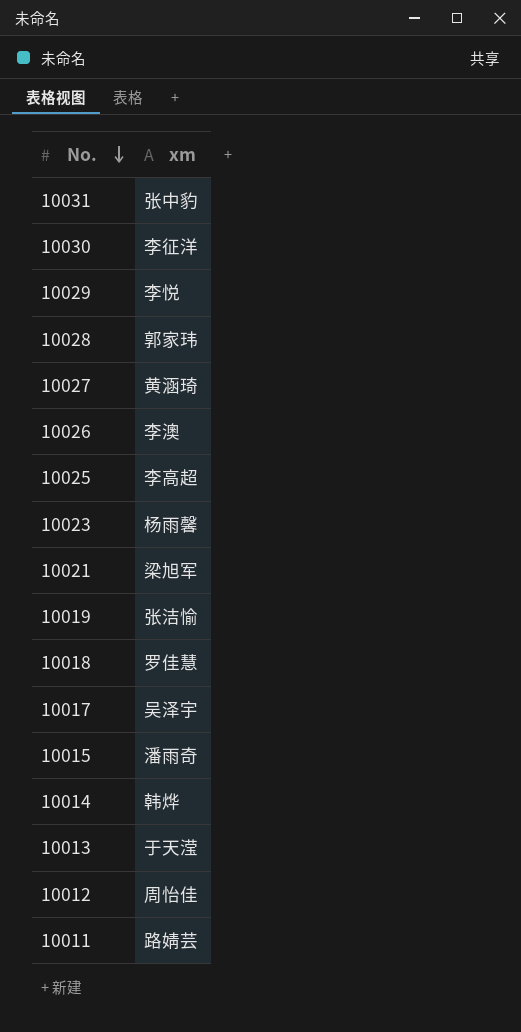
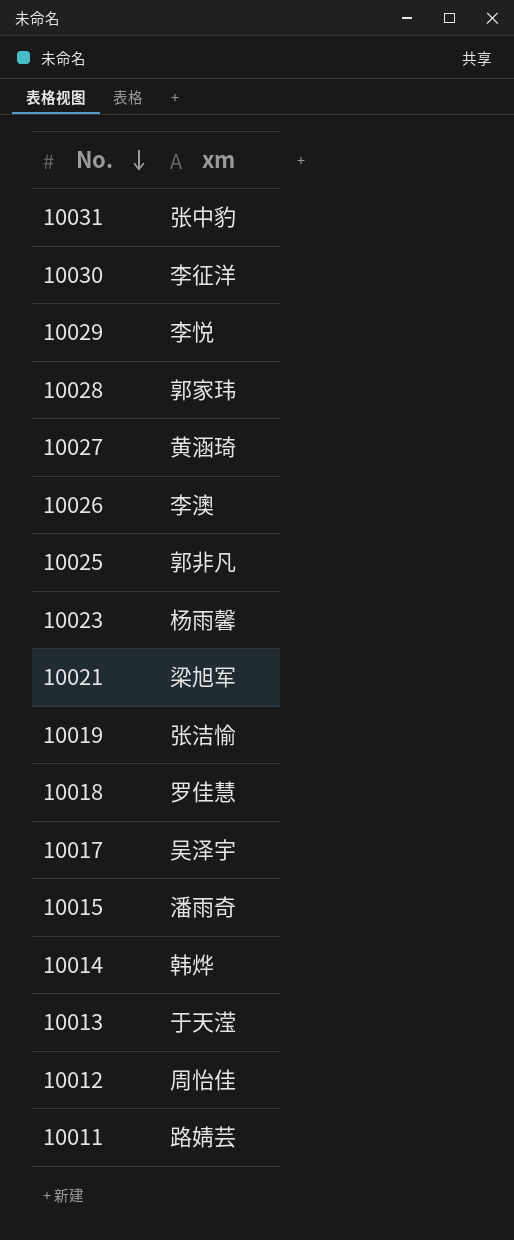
10025 | xm: 李高超 -> 郭非凡

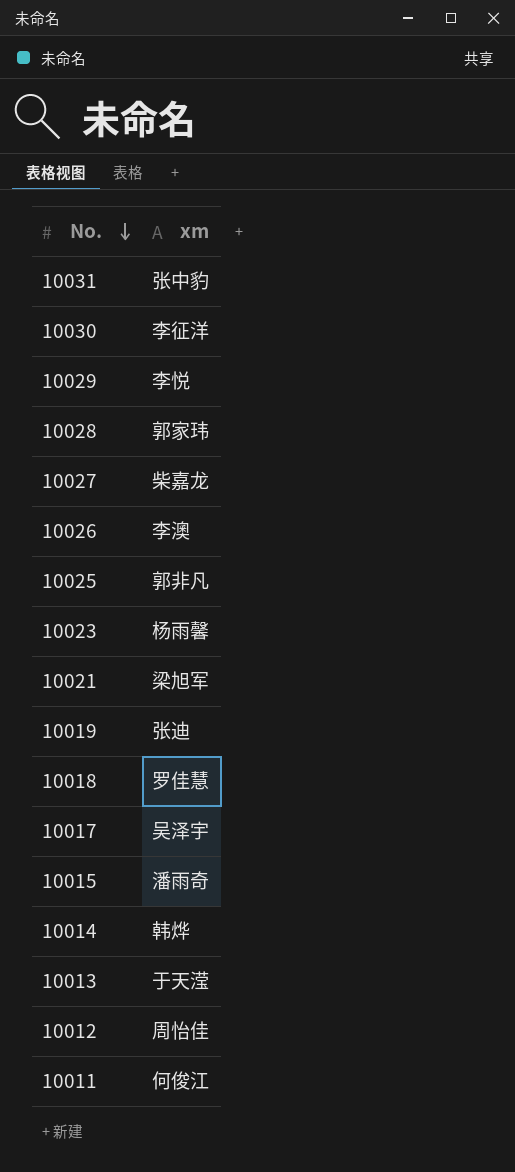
10027 | xm: 黄涵琦 -> 柴嘉龙
10019 | xm: 张洁愉 -> 张迪
10011 | xm: 路婧芸 -> 何俊江

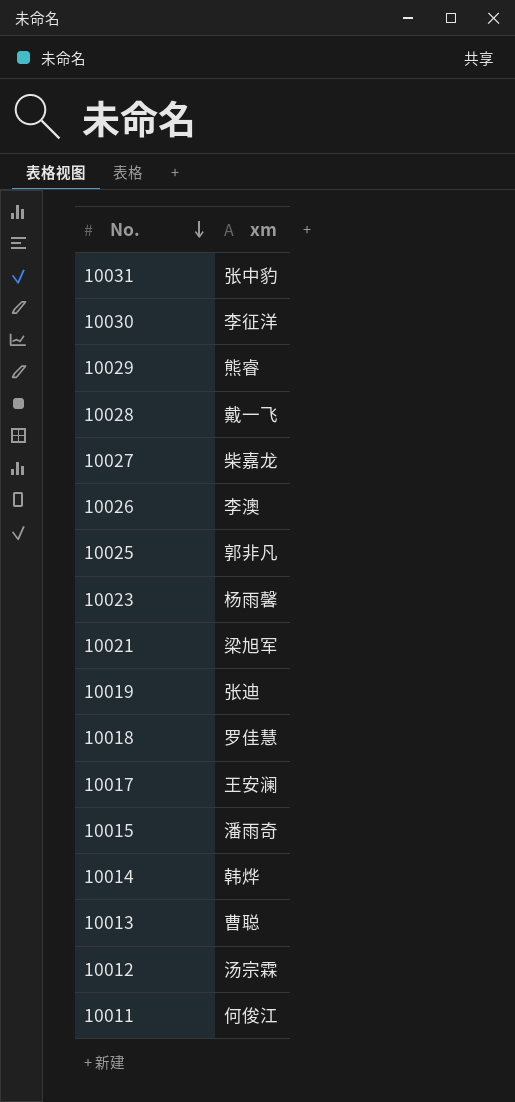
10029 | xm: 李悦 -> 熊睿
10028 | xm: 郭家玮 -> 戴一飞
10017 | xm: 吴泽宇 -> 王安澜
10013 | xm: 于天滢 -> 曹聪
10012 | xm: 周怡佳 -> 汤宗霖

